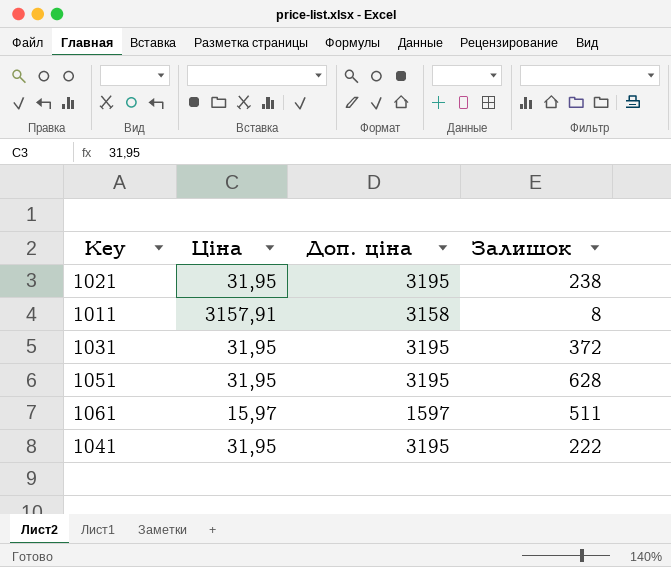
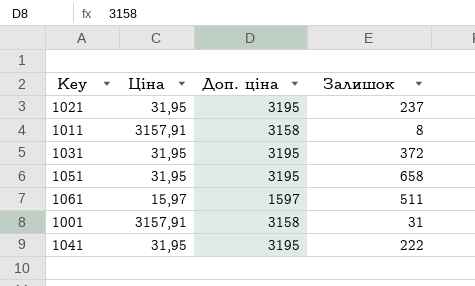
1021 | Залишок: 238 -> 237
1051 | Залишок: 628 -> 658
row 1001: none -> 3157,91 | 3158 | 31

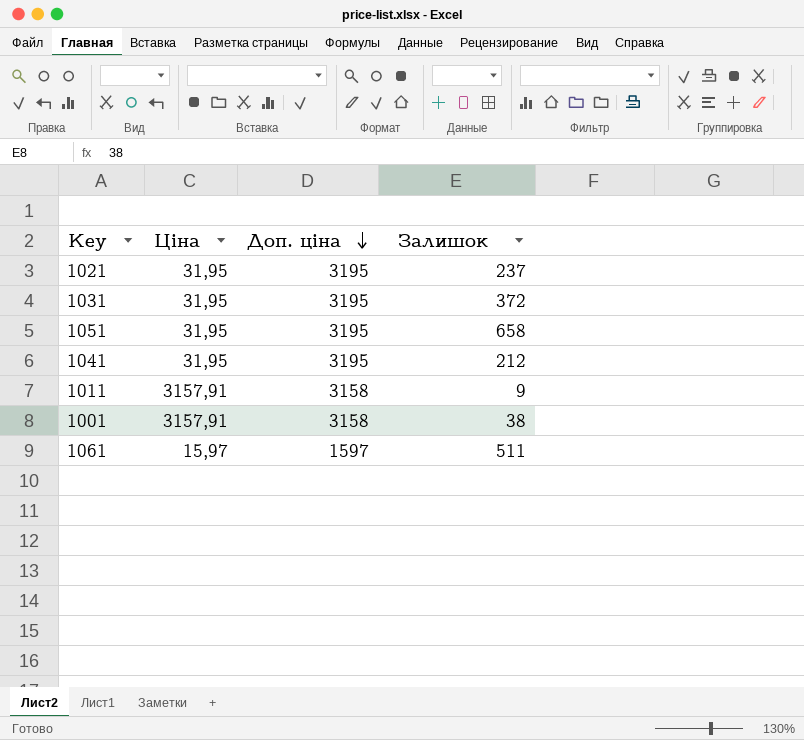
row order: none -> Доп. ціна descending
1041 | Залишок: 222 -> 212
1011 | Залишок: 8 -> 9
1001 | Залишок: 31 -> 38

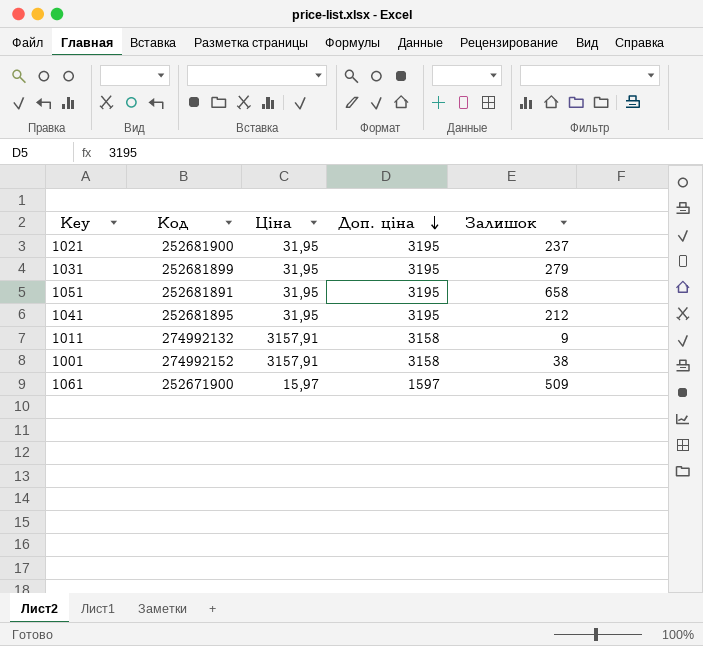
column Код | position: none -> 2
1031 | Залишок: 372 -> 279
1061 | Залишок: 511 -> 509

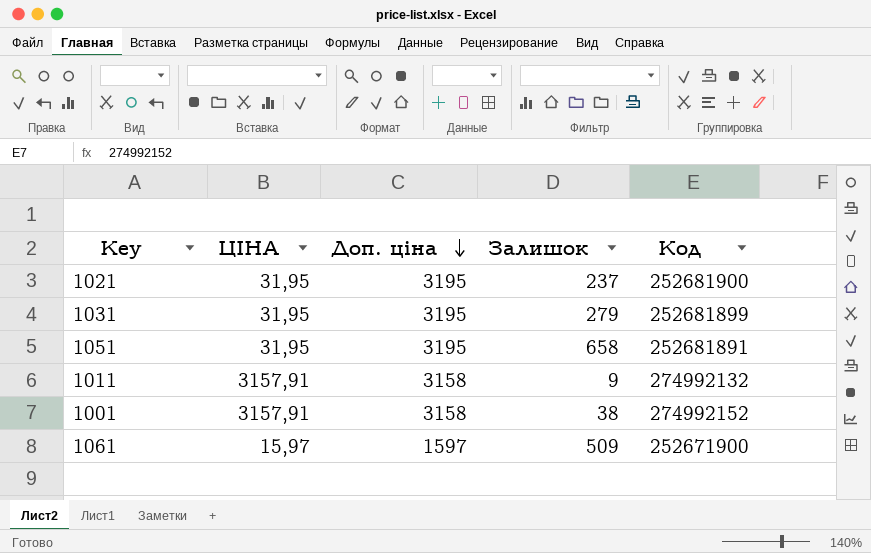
column name: Ціна -> ЦІНА
column Код | position: 2 -> 5
row 1041: 252681895 | 31,95 | 3195 | 212 -> none

